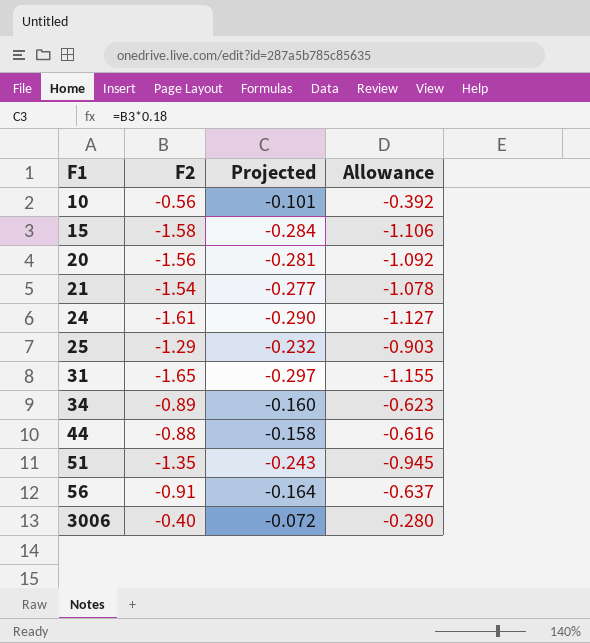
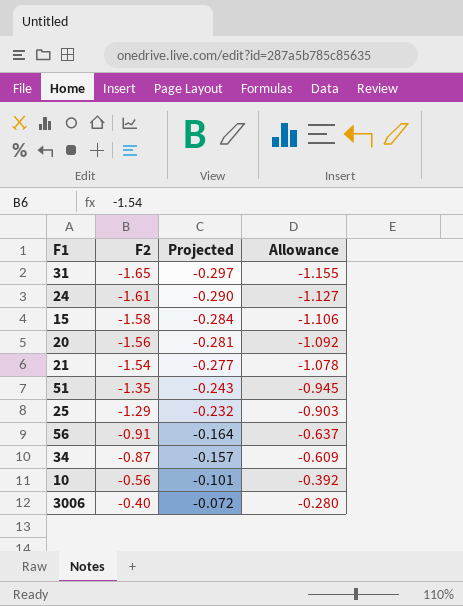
row order: F1 ascending -> F2 ascending
row 44: -0.88 | -0.158 | -0.616 -> none
34 | F2: -0.89 -> -0.87
34 | Projected: -0.160 -> -0.157
34 | Allowance: -0.623 -> -0.609

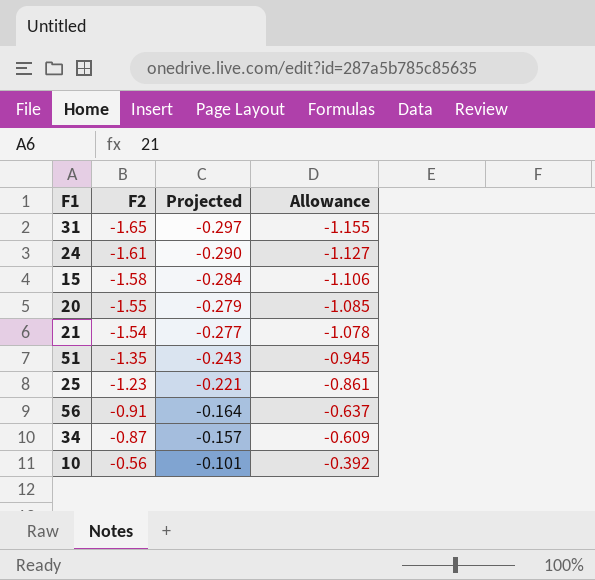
row 3006: -0.40 | -0.072 | -0.280 -> none
20 | F2: -1.56 -> -1.55
20 | Projected: -0.281 -> -0.279
20 | Allowance: -1.092 -> -1.085
25 | F2: -1.29 -> -1.23
25 | Projected: -0.232 -> -0.221
25 | Allowance: -0.903 -> -0.861

